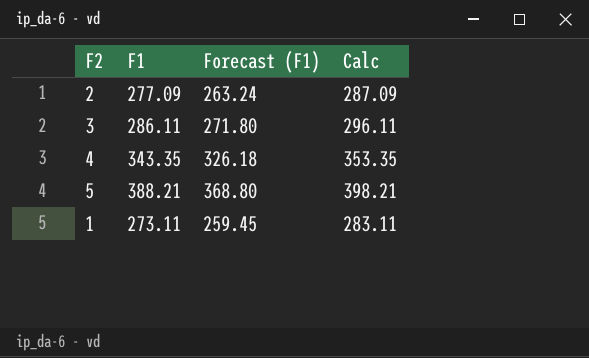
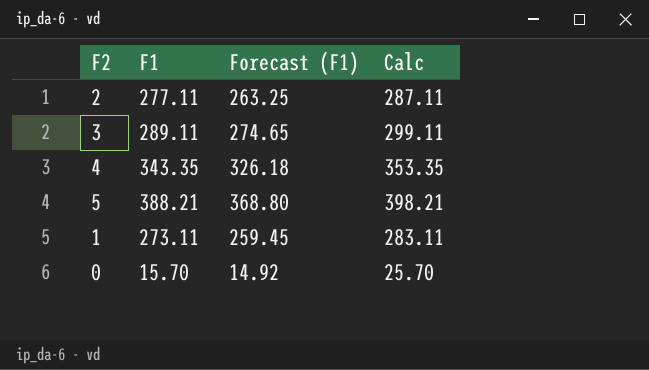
2 | F1: 277.09 -> 277.11
2 | Forecast (F1): 263.24 -> 263.25
2 | Calc: 287.09 -> 287.11
3 | F1: 286.11 -> 289.11
3 | Forecast (F1): 271.80 -> 274.65
3 | Calc: 296.11 -> 299.11
row 0: none -> 15.70 | 14.92 | 25.70

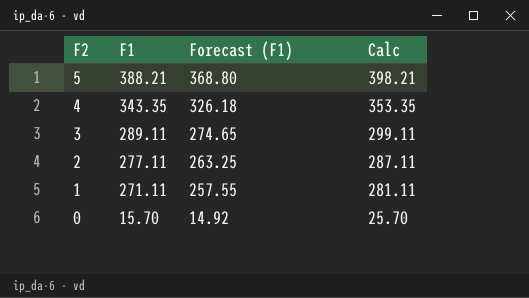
row order: none -> F2 descending
1 | F1: 273.11 -> 271.11
1 | Forecast (F1): 259.45 -> 257.55
1 | Calc: 283.11 -> 281.11

